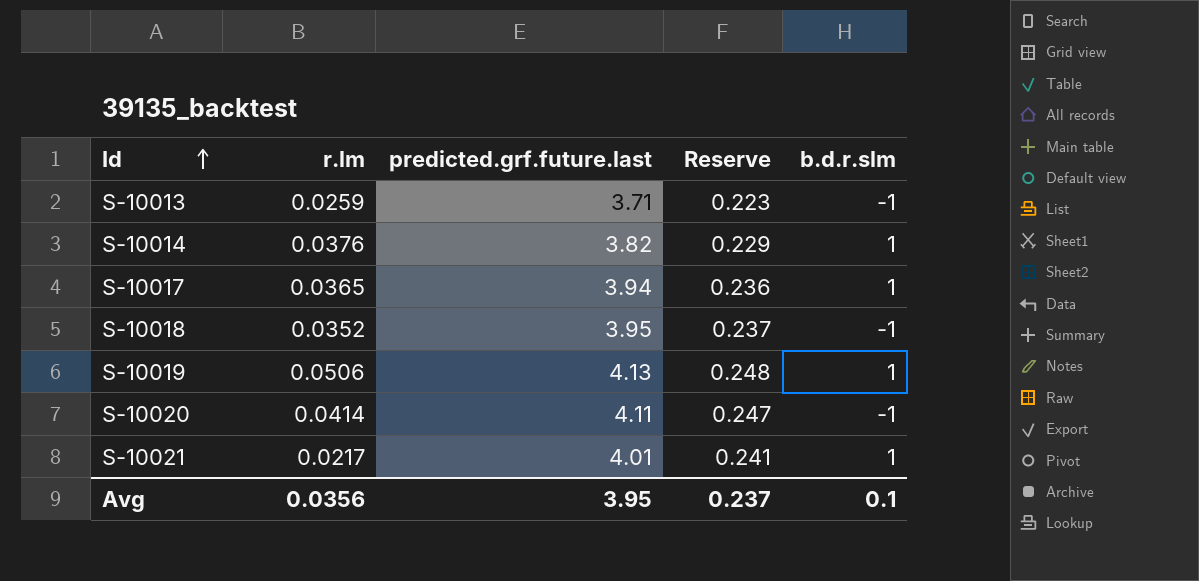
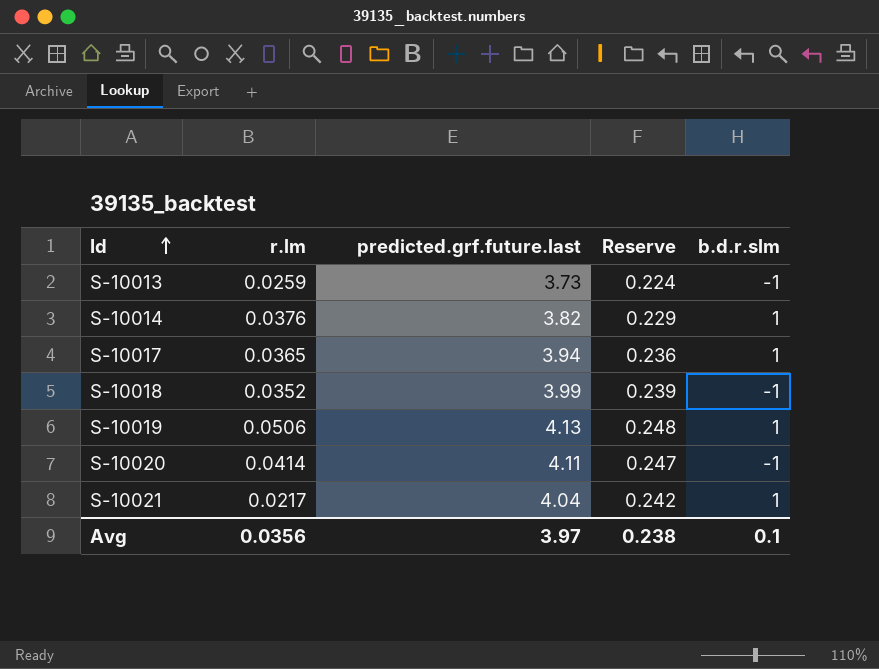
S-10013 | predicted.grf.future.last: 3.71 -> 3.73
S-10013 | Reserve: 0.223 -> 0.224
S-10018 | predicted.grf.future.last: 3.95 -> 3.99
S-10018 | Reserve: 0.237 -> 0.239
S-10021 | predicted.grf.future.last: 4.01 -> 4.04
S-10021 | Reserve: 0.241 -> 0.242
Avg | predicted.grf.future.last: 3.95 -> 3.97
Avg | Reserve: 0.237 -> 0.238

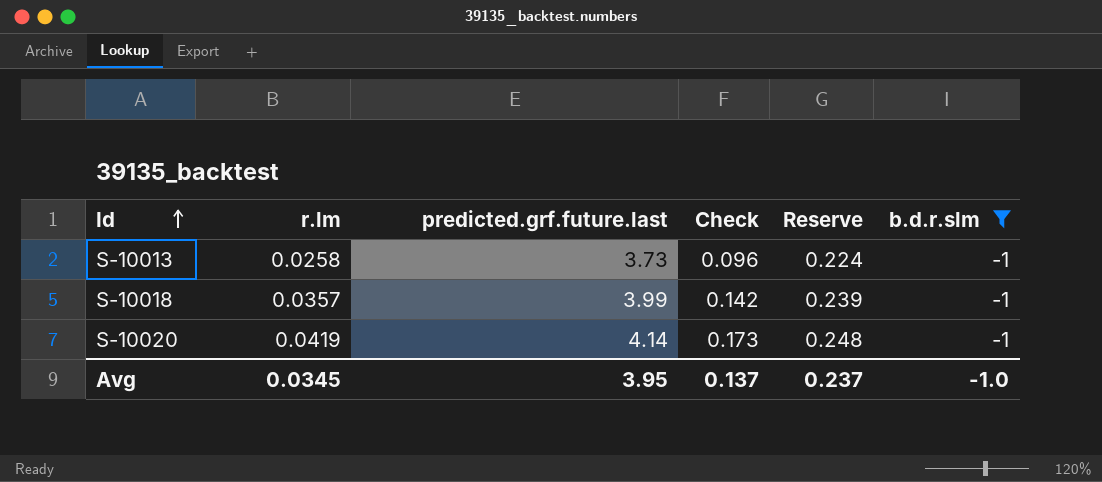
filter: none -> b.d.r.slm = -1
column Check | formula: none -> [r.lm] * [predicted.grf.future.last]
S-10013 | r.lm: 0.0259 -> 0.0258
S-10018 | r.lm: 0.0352 -> 0.0357
S-10020 | r.lm: 0.0414 -> 0.0419
S-10020 | predicted.grf.future.last: 4.11 -> 4.14
S-10020 | Reserve: 0.247 -> 0.248
Avg | r.lm: 0.0356 -> 0.0345
Avg | predicted.grf.future.last: 3.97 -> 3.95
Avg | Reserve: 0.238 -> 0.237
Avg | b.d.r.slm: 0.1 -> -1.0

